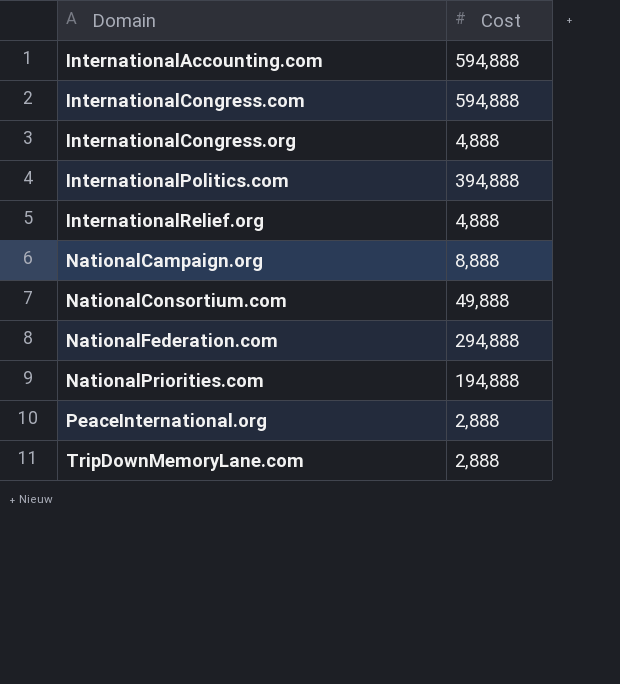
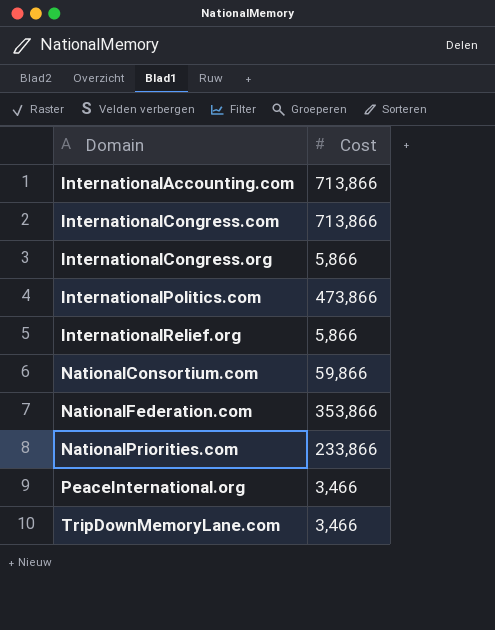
row NationalCampaign.org: 8,888 -> none
InternationalAccounting.com | Cost: 594,888 -> 713,866
InternationalCongress.com | Cost: 594,888 -> 713,866
InternationalCongress.org | Cost: 4,888 -> 5,866
InternationalPolitics.com | Cost: 394,888 -> 473,866
InternationalRelief.org | Cost: 4,888 -> 5,866
NationalConsortium.com | Cost: 49,888 -> 59,866
NationalFederation.com | Cost: 294,888 -> 353,866
NationalPriorities.com | Cost: 194,888 -> 233,866
PeaceInternational.org | Cost: 2,888 -> 3,466
TripDownMemoryLane.com | Cost: 2,888 -> 3,466

